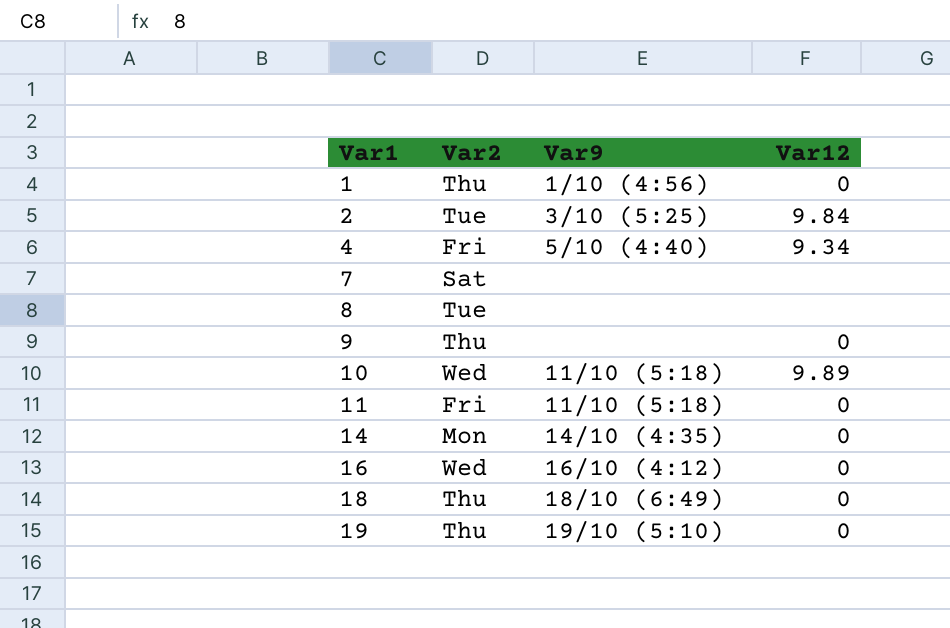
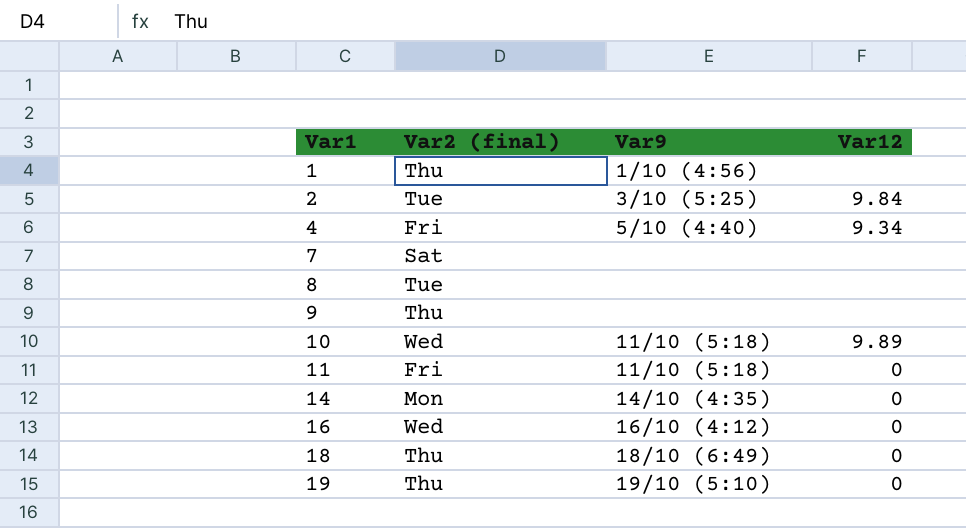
column name: Var2 -> Var2 (final)
1 | Var12: 0 -> none
9 | Var12: 0 -> none

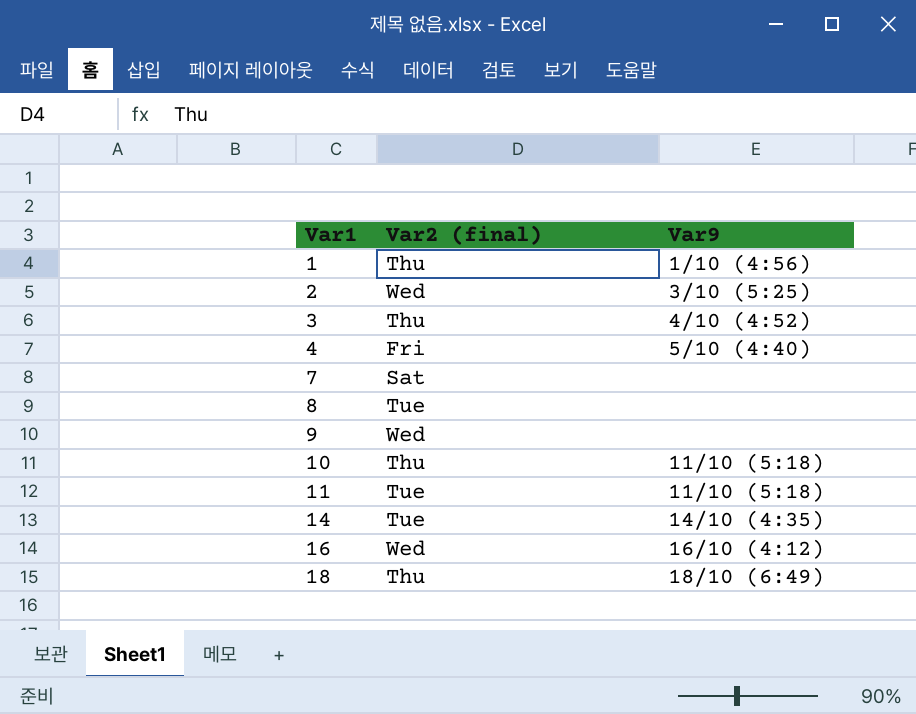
column Var12 | position: 4 -> none
row 19: Thu | 19/10 (5:10) | 0 -> none
2 | Var2 (final): Tue -> Wed
row 3: none -> Thu | 4/10 (4:52)
9 | Var2 (final): Thu -> Wed
10 | Var2 (final): Wed -> Thu
11 | Var2 (final): Fri -> Tue
14 | Var2 (final): Mon -> Tue

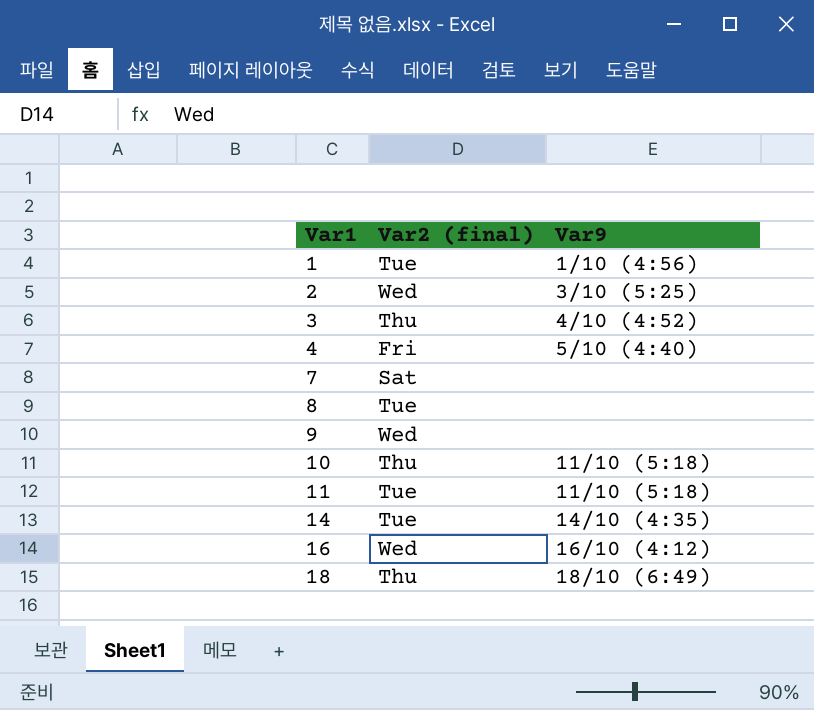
1 | Var2 (final): Thu -> Tue

